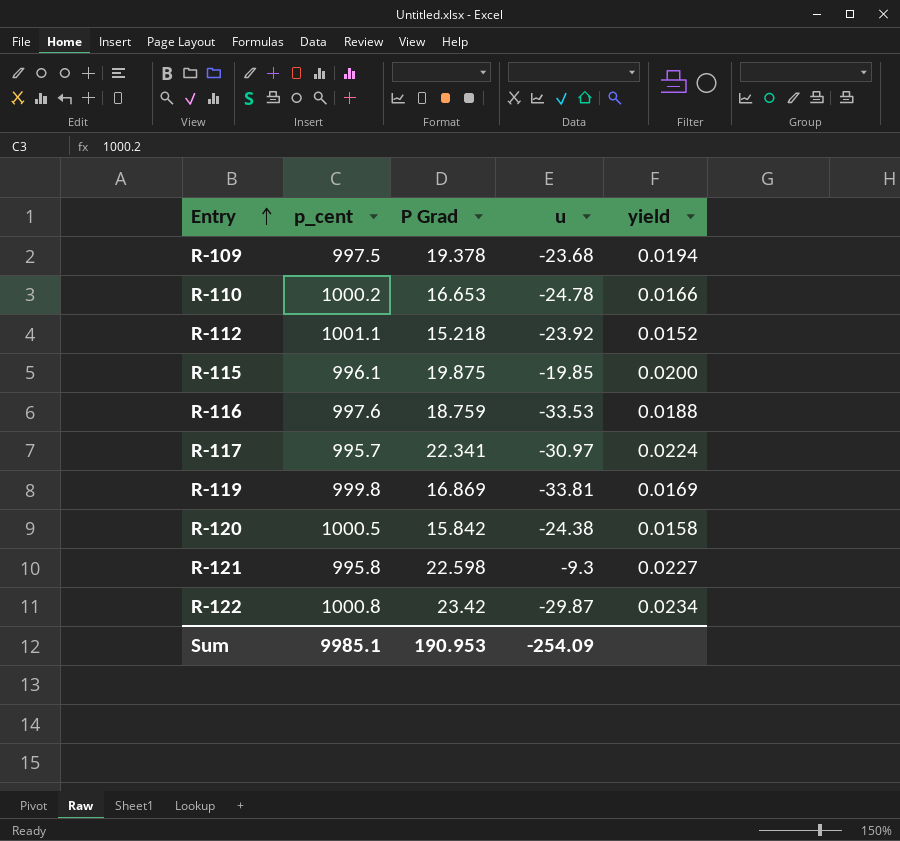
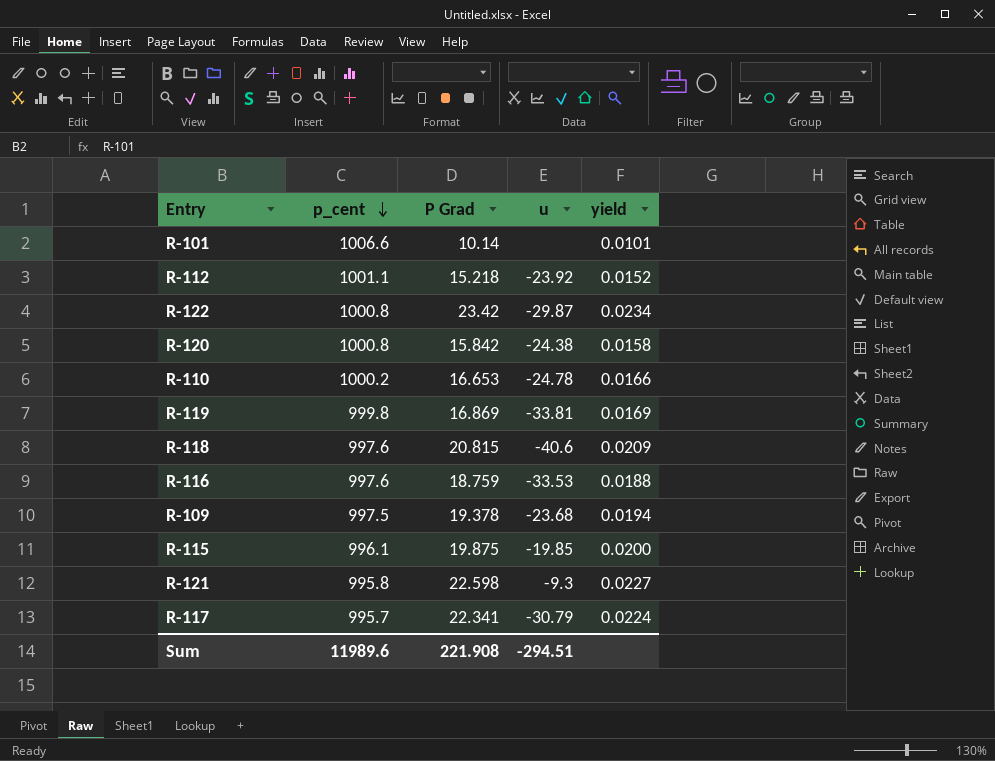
row order: Entry ascending -> p_cent descending
row R-101: none -> 1006.6 | 10.14 | none | 0.0101
R-120 | p_cent: 1000.5 -> 1000.8
row R-118: none -> 997.6 | 20.815 | -40.6 | 0.0209
R-117 | u: -30.97 -> -30.79
Sum | p_cent: 9985.1 -> 11989.6
Sum | P Grad: 190.953 -> 221.908
Sum | u: -254.09 -> -294.51

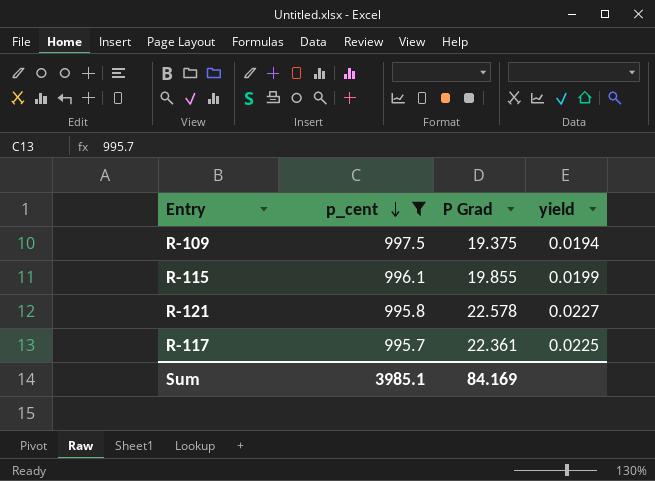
filter: none -> p_cent <= 997.5
column u | position: 4 -> none
R-109 | P Grad: 19.378 -> 19.375
R-115 | P Grad: 19.875 -> 19.855
R-115 | yield: 0.0200 -> 0.0199
R-121 | P Grad: 22.598 -> 22.578
R-117 | P Grad: 22.341 -> 22.361
R-117 | yield: 0.0224 -> 0.0225
Sum | p_cent: 11989.6 -> 3985.1
Sum | P Grad: 221.908 -> 84.169

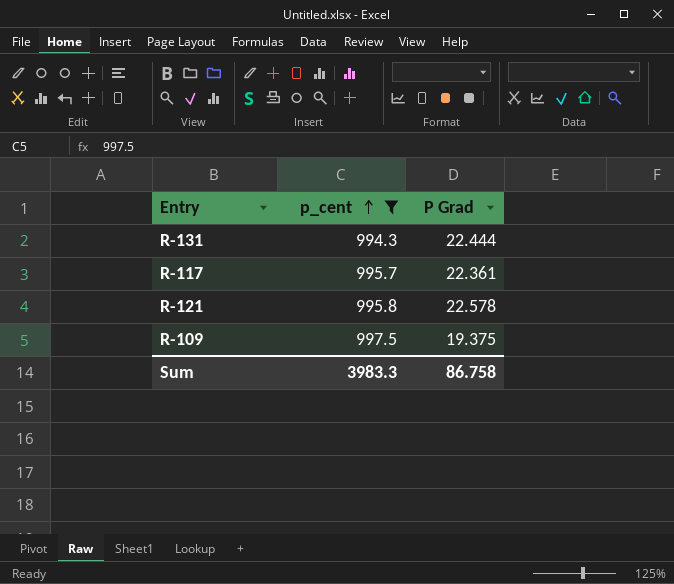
row order: p_cent descending -> p_cent ascending
column yield | formula: [P Grad] / [p_cent] -> none
row R-115: 996.1 | 19.855 | 0.0199 -> none
row R-131: none -> 994.3 | 22.444
Sum | p_cent: 3985.1 -> 3983.3
Sum | P Grad: 84.169 -> 86.758

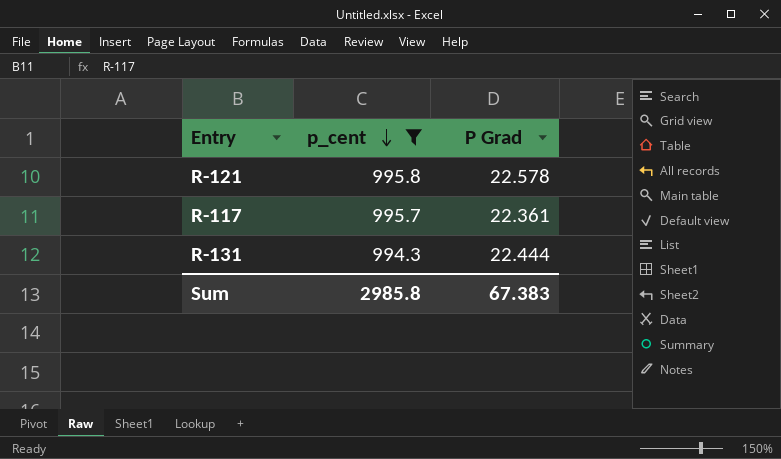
row order: p_cent ascending -> p_cent descending
row R-109: 997.5 | 19.375 -> none
Sum | p_cent: 3983.3 -> 2985.8
Sum | P Grad: 86.758 -> 67.383

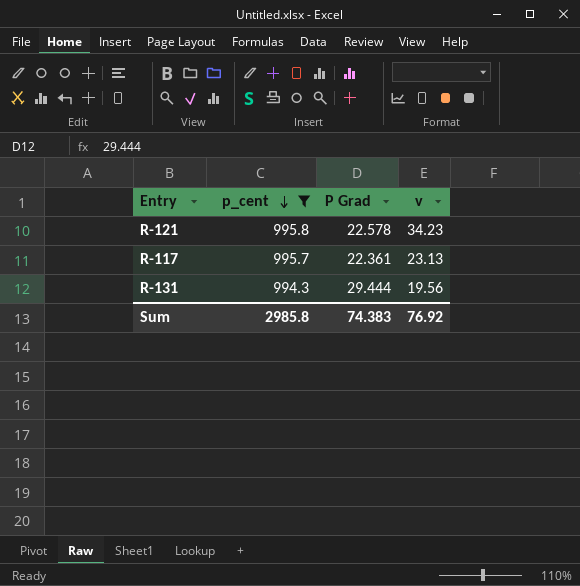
column v | position: none -> 4
R-131 | P Grad: 22.444 -> 29.444
Sum | P Grad: 67.383 -> 74.383

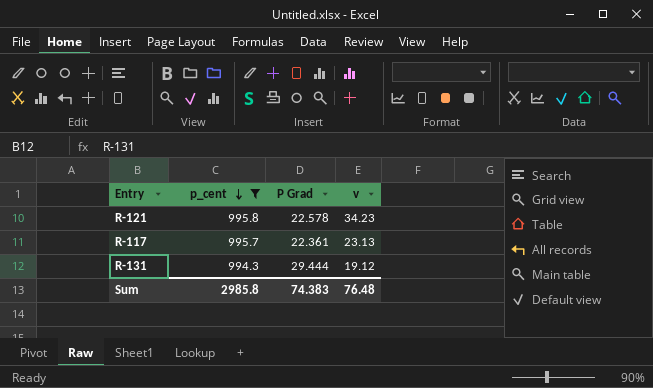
R-131 | v: 19.56 -> 19.12
Sum | v: 76.92 -> 76.48

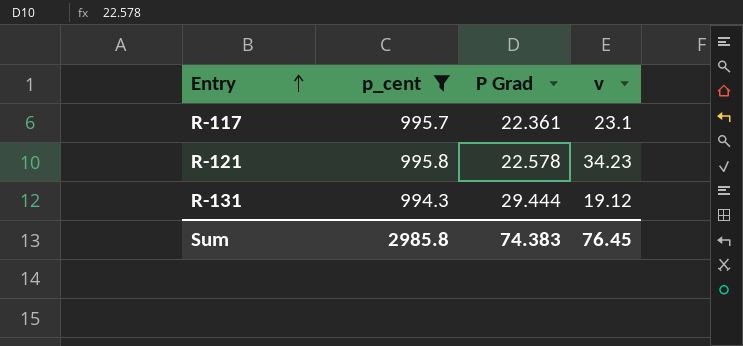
row order: p_cent descending -> Entry ascending
R-117 | v: 23.13 -> 23.1
Sum | v: 76.48 -> 76.45

